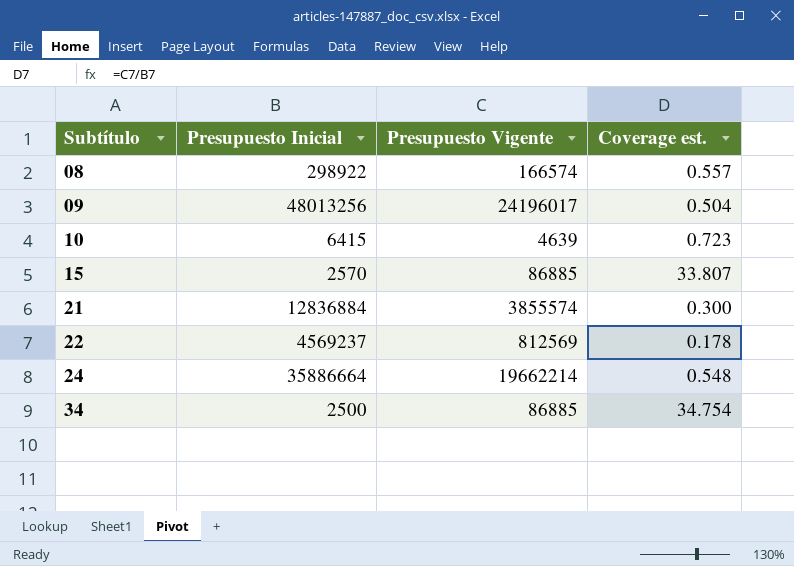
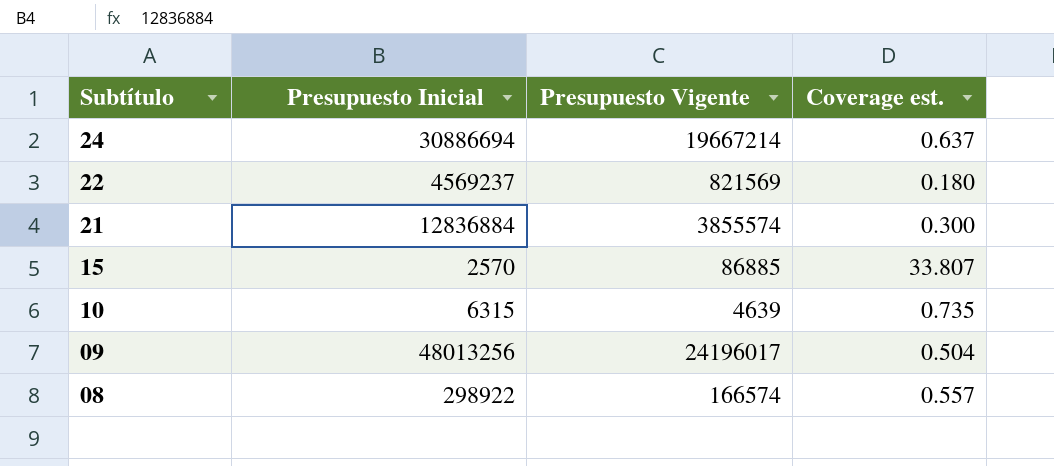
row order: Subtítulo ascending -> Subtítulo descending
row 34: 2500 | 86885 | 34.754 -> none
24 | Presupuesto Inicial: 35886664 -> 30886694
24 | Presupuesto Vigente: 19662214 -> 19667214
24 | Coverage est.: 0.548 -> 0.637
22 | Presupuesto Vigente: 812569 -> 821569
22 | Coverage est.: 0.178 -> 0.180
10 | Presupuesto Inicial: 6415 -> 6315
10 | Coverage est.: 0.723 -> 0.735

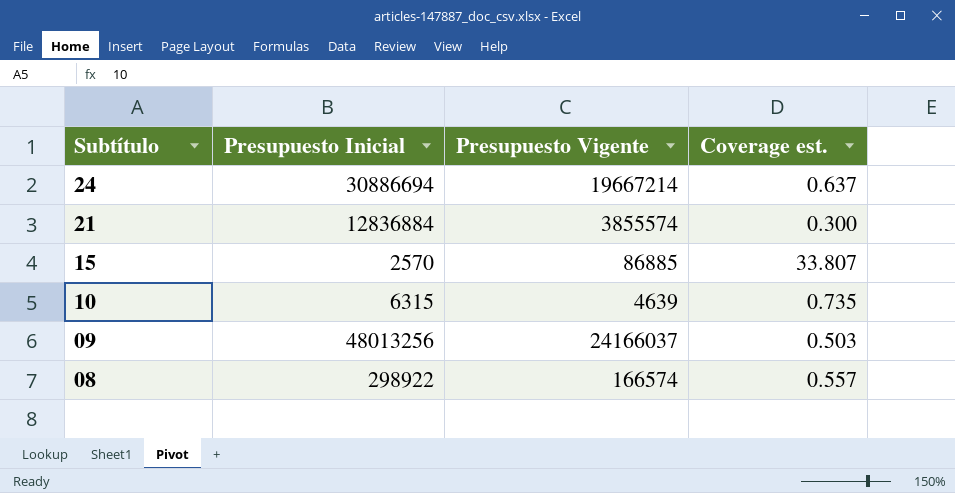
row 22: 4569237 | 821569 | 0.180 -> none
09 | Presupuesto Vigente: 24196017 -> 24166037
09 | Coverage est.: 0.504 -> 0.503

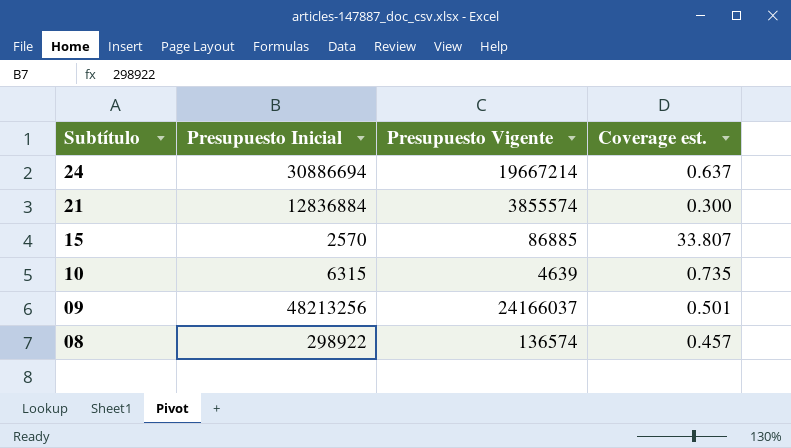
09 | Presupuesto Inicial: 48013256 -> 48213256
09 | Coverage est.: 0.503 -> 0.501
08 | Presupuesto Vigente: 166574 -> 136574
08 | Coverage est.: 0.557 -> 0.457

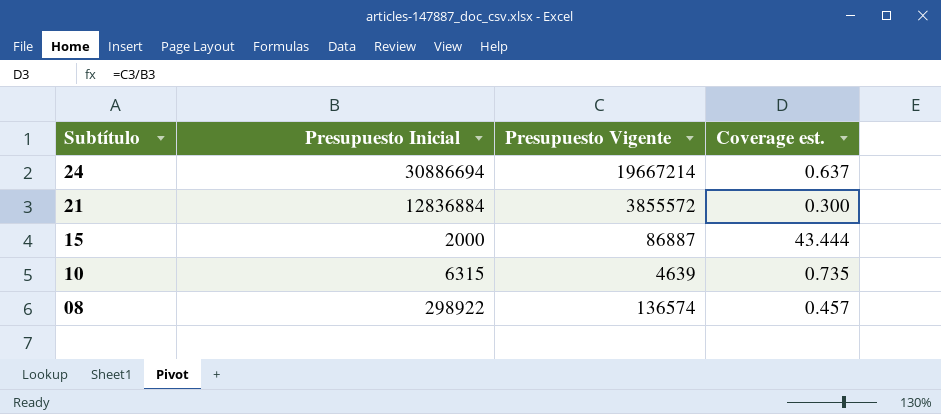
row 09: 48213256 | 24166037 | 0.501 -> none
21 | Presupuesto Vigente: 3855574 -> 3855572
15 | Presupuesto Inicial: 2570 -> 2000
15 | Presupuesto Vigente: 86885 -> 86887
15 | Coverage est.: 33.807 -> 43.444

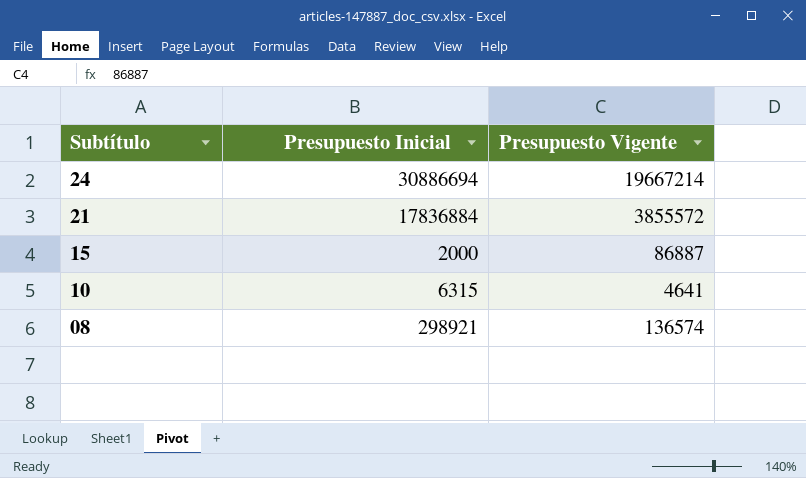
column Coverage est. | formula: [Presupuesto Vigente] / [Presupuesto Inicial] -> none
21 | Presupuesto Inicial: 12836884 -> 17836884
10 | Presupuesto Vigente: 4639 -> 4641
08 | Presupuesto Inicial: 298922 -> 298921

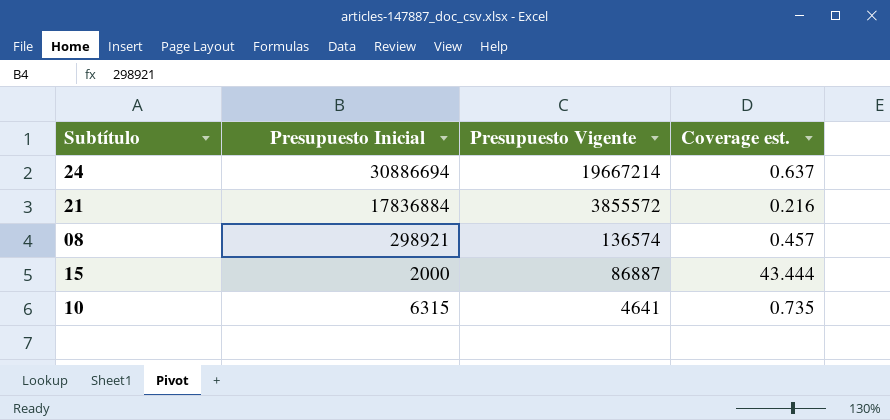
row order: Subtítulo descending -> Presupuesto Vigente descending
column Coverage est. | formula: none -> [Presupuesto Vigente] / [Presupuesto Inicial]

